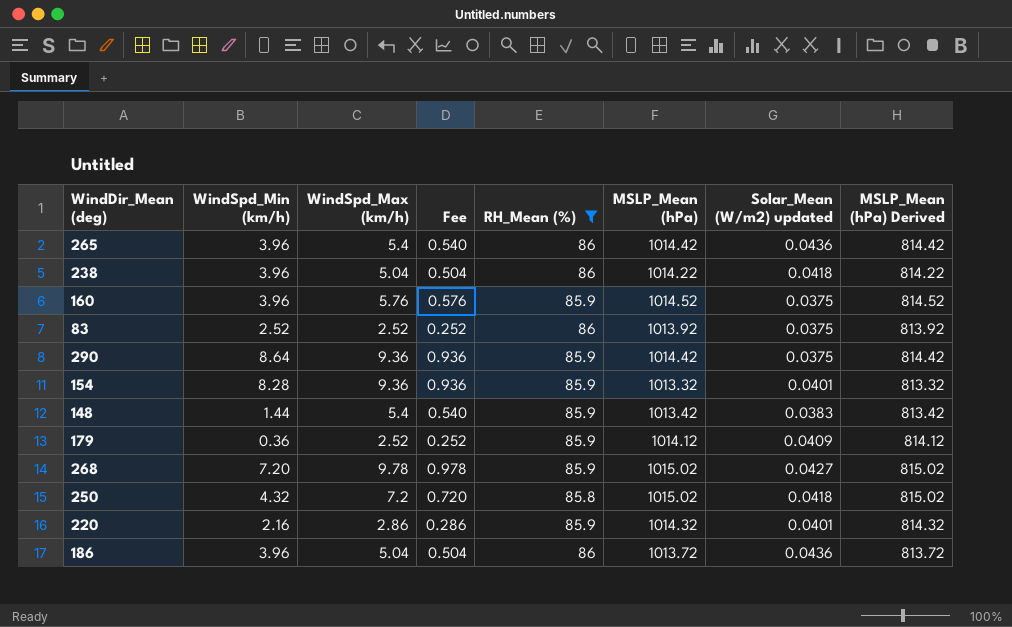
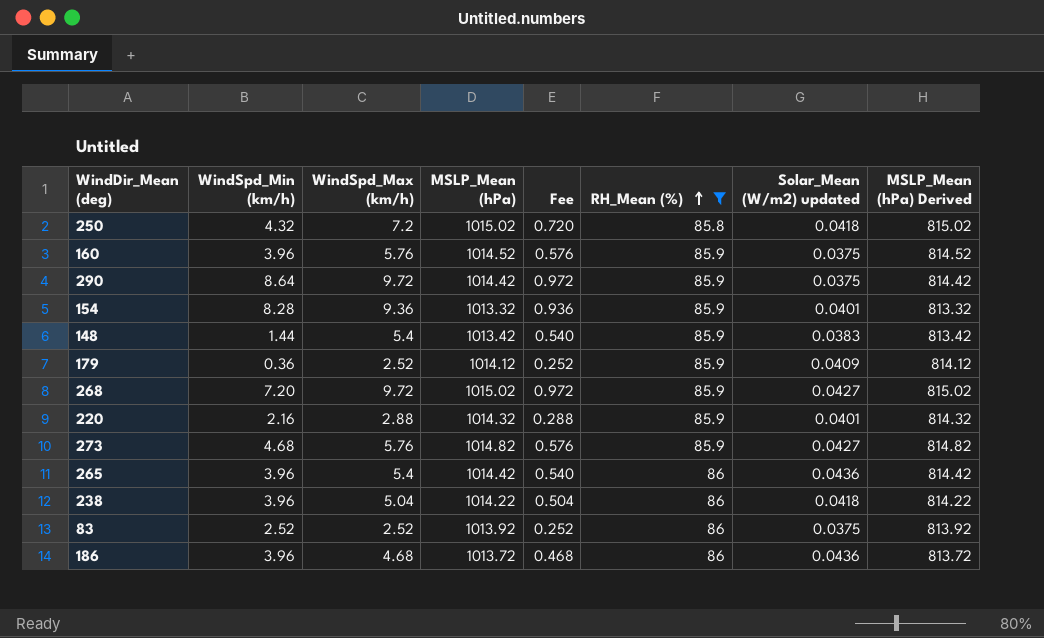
row order: none -> RH_Mean (%) ascending
column MSLP_Mean (hPa) | position: 6 -> 4
290 | WindSpd_Max (km/h): 9.36 -> 9.72
290 | Fee: 0.936 -> 0.972
268 | WindSpd_Max (km/h): 9.78 -> 9.72
268 | Fee: 0.978 -> 0.972
220 | WindSpd_Max (km/h): 2.86 -> 2.88
220 | Fee: 0.286 -> 0.288
row 273: none -> 4.68 | 5.76 | 1014.82 | 0.576 | 85.9 | 0.0427 | 814.82
186 | WindSpd_Max (km/h): 5.04 -> 4.68
186 | Fee: 0.504 -> 0.468

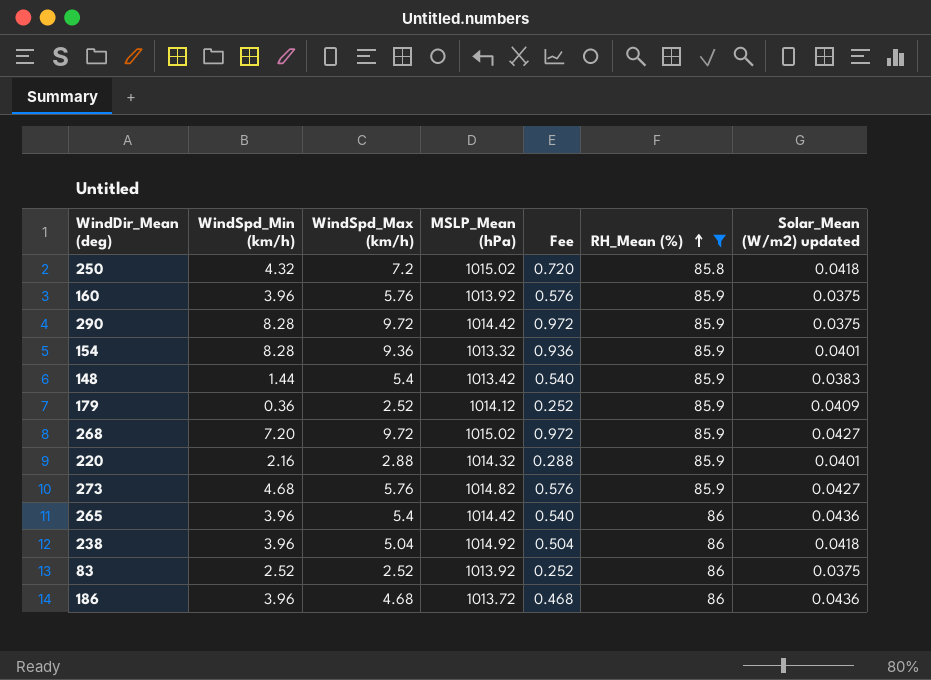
column MSLP_Mean (hPa) Derived | formula: [MSLP_Mean (hPa)] - 200 -> none
160 | MSLP_Mean (hPa): 1014.52 -> 1013.92
290 | WindSpd_Min (km/h): 8.64 -> 8.28
238 | MSLP_Mean (hPa): 1014.22 -> 1014.92

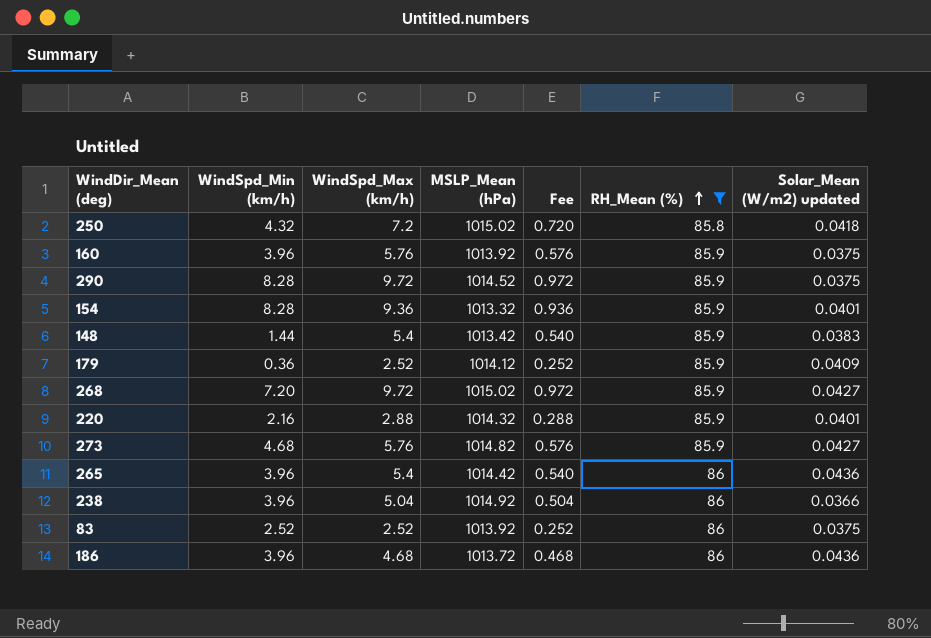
290 | MSLP_Mean (hPa): 1014.42 -> 1014.52
238 | Solar_Mean (W/m2) updated: 0.0418 -> 0.0366

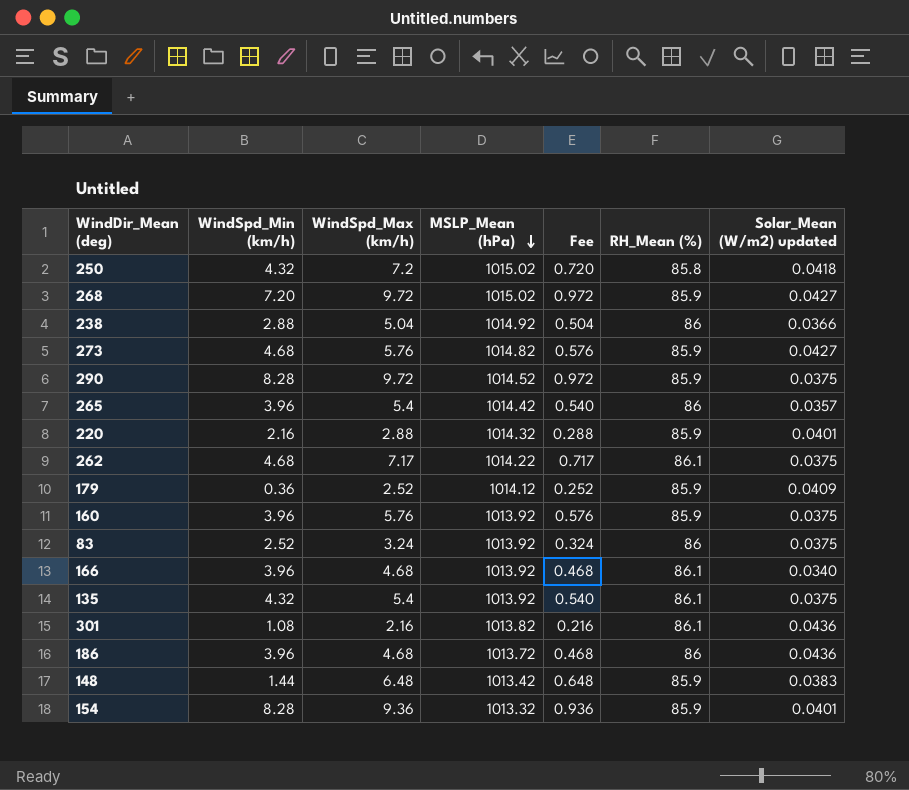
filter: RH_Mean (%) != 86.1 -> none
row order: RH_Mean (%) ascending -> MSLP_Mean (hPa) descending
238 | WindSpd_Min (km/h): 3.96 -> 2.88
265 | Solar_Mean (W/m2) updated: 0.0436 -> 0.0357
83 | WindSpd_Max (km/h): 2.52 -> 3.24
83 | Fee: 0.252 -> 0.324
148 | WindSpd_Max (km/h): 5.4 -> 6.48
148 | Fee: 0.540 -> 0.648

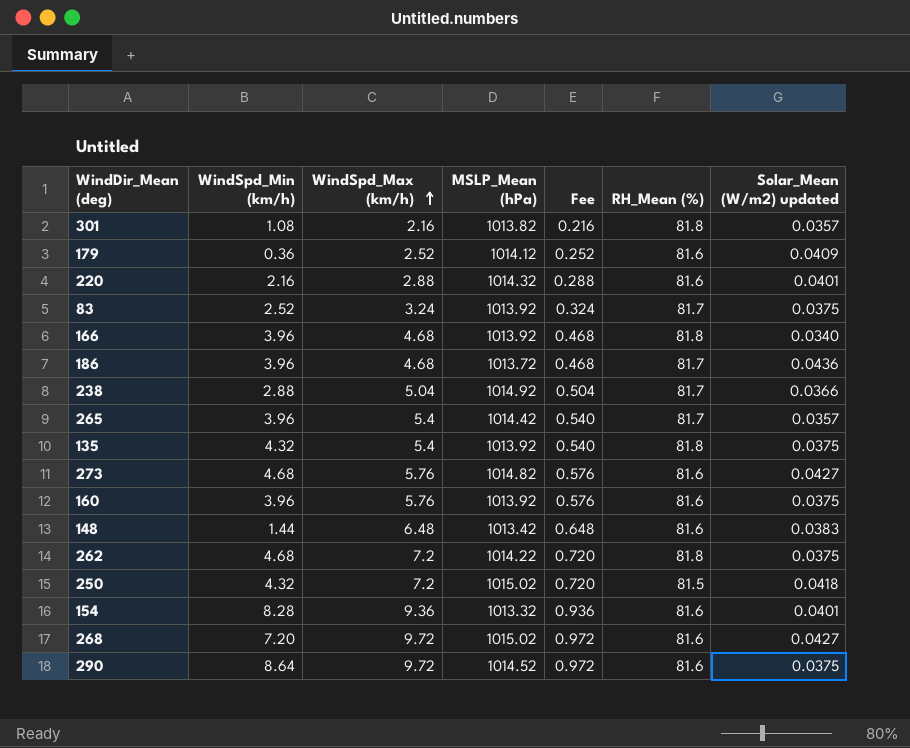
row order: MSLP_Mean (hPa) descending -> WindSpd_Max (km/h) ascending
301 | RH_Mean (%): 86.1 -> 81.8
301 | Solar_Mean (W/m2) updated: 0.0436 -> 0.0357
179 | RH_Mean (%): 85.9 -> 81.6
220 | RH_Mean (%): 85.9 -> 81.6
83 | RH_Mean (%): 86 -> 81.7
166 | RH_Mean (%): 86.1 -> 81.8
186 | RH_Mean (%): 86 -> 81.7
238 | RH_Mean (%): 86 -> 81.7
265 | RH_Mean (%): 86 -> 81.7
135 | RH_Mean (%): 86.1 -> 81.8
273 | RH_Mean (%): 85.9 -> 81.6
160 | RH_Mean (%): 85.9 -> 81.6
148 | RH_Mean (%): 85.9 -> 81.6
262 | WindSpd_Max (km/h): 7.17 -> 7.2
262 | Fee: 0.717 -> 0.720
262 | RH_Mean (%): 86.1 -> 81.8
250 | RH_Mean (%): 85.8 -> 81.5
154 | RH_Mean (%): 85.9 -> 81.6
268 | RH_Mean (%): 85.9 -> 81.6
290 | WindSpd_Min (km/h): 8.28 -> 8.64
290 | RH_Mean (%): 85.9 -> 81.6

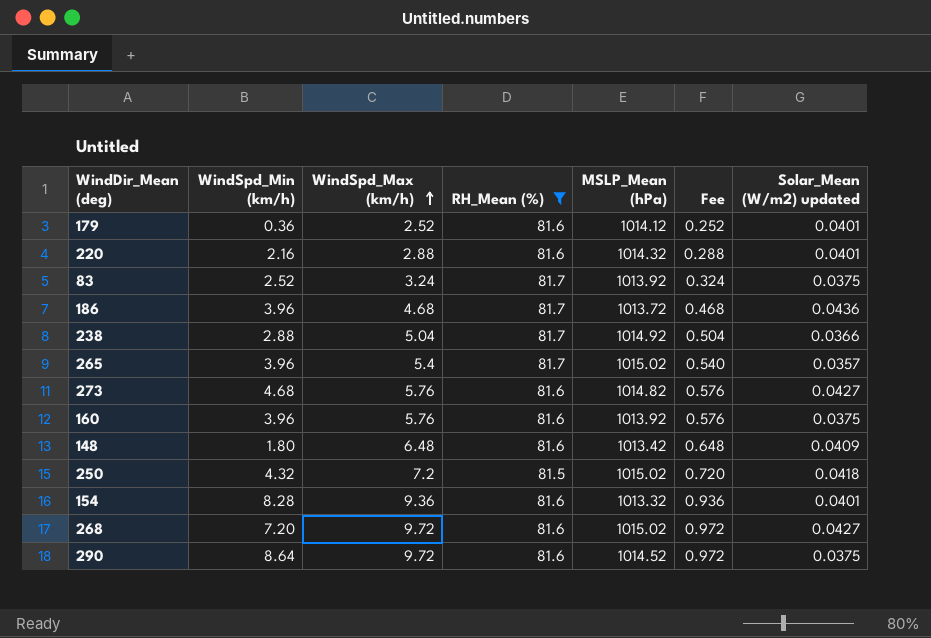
filter: none -> RH_Mean (%) != 81.8
column RH_Mean (%) | position: 6 -> 4
179 | Solar_Mean (W/m2) updated: 0.0409 -> 0.0401
265 | MSLP_Mean (hPa): 1014.42 -> 1015.02
148 | WindSpd_Min (km/h): 1.44 -> 1.80
148 | Solar_Mean (W/m2) updated: 0.0383 -> 0.0409

